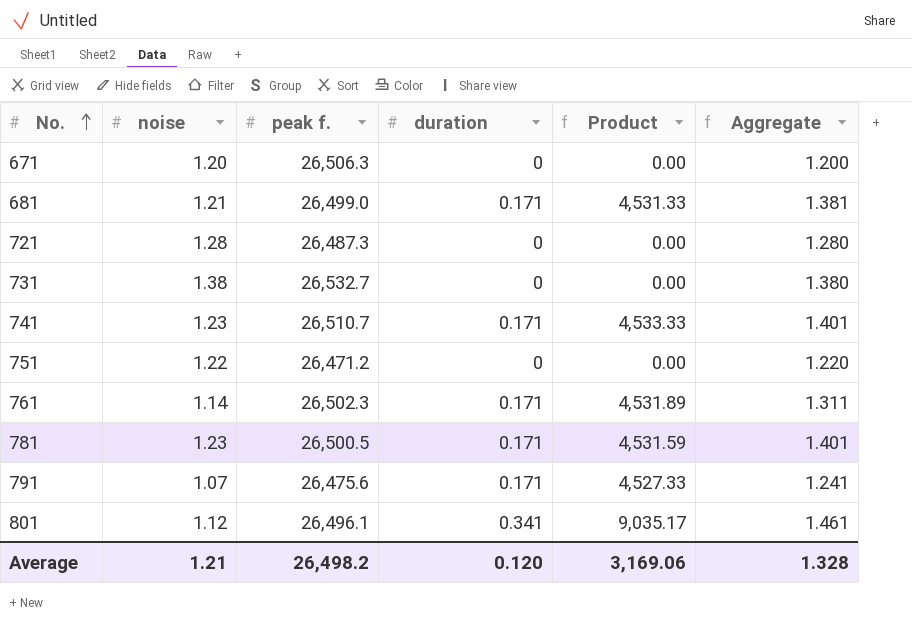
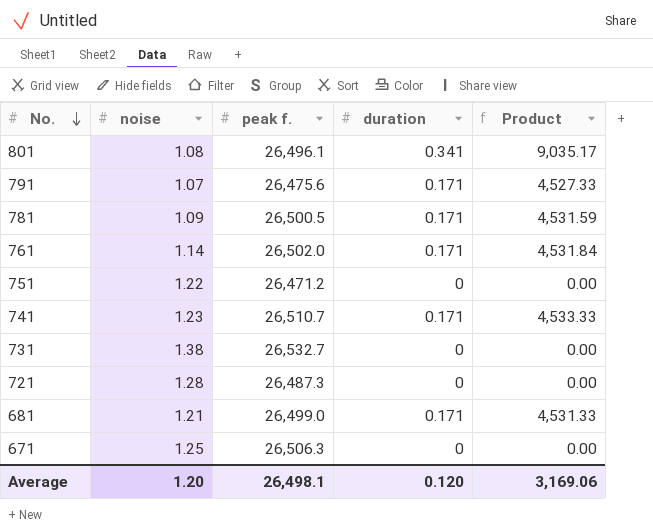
row order: No. ascending -> No. descending
column Aggregate | formula: [noise] + [duration] -> none
801 | noise: 1.12 -> 1.08
781 | noise: 1.23 -> 1.09
761 | peak f.: 26,502.3 -> 26,502.0
761 | Product: 4,531.89 -> 4,531.84
671 | noise: 1.20 -> 1.25
Average | noise: 1.21 -> 1.20
Average | peak f.: 26,498.2 -> 26,498.1

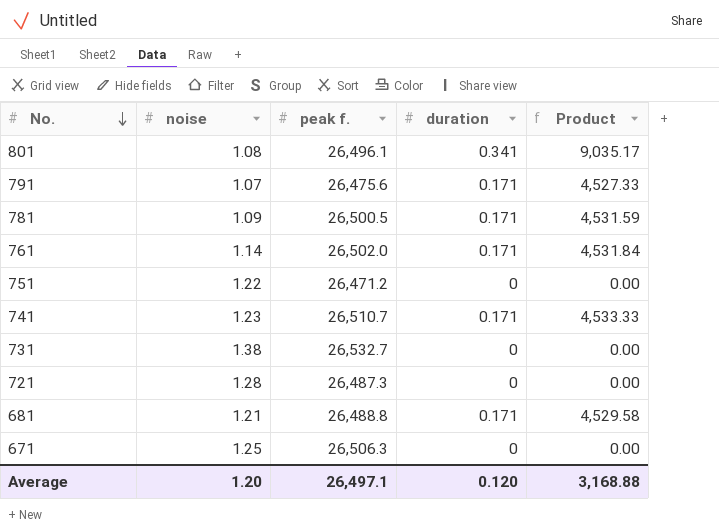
681 | peak f.: 26,499.0 -> 26,488.8
681 | Product: 4,531.33 -> 4,529.58
Average | peak f.: 26,498.1 -> 26,497.1
Average | Product: 3,169.06 -> 3,168.88

